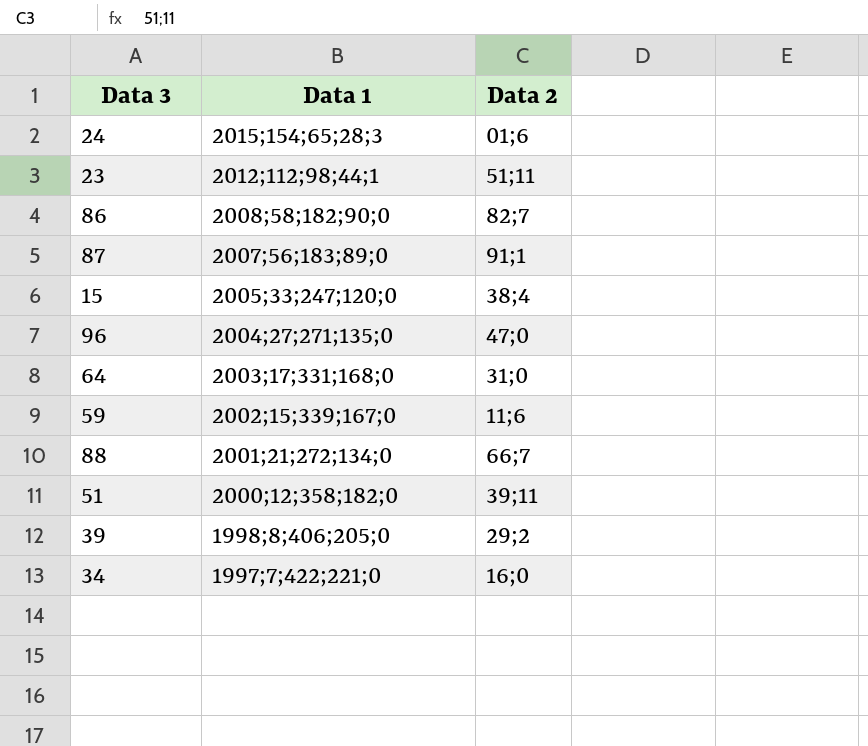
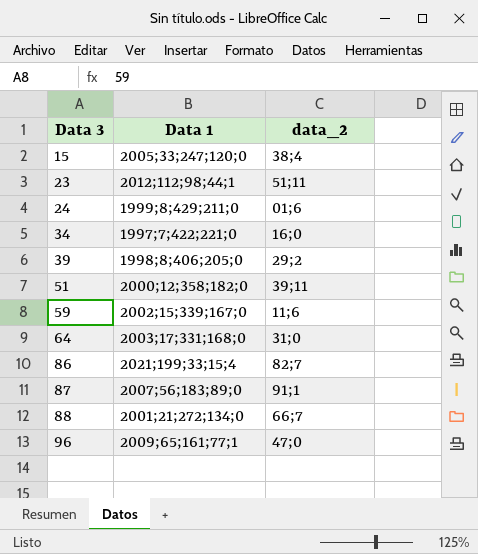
row order: Data 1 descending -> Data 3 ascending
column name: Data 2 -> data_2
24 | Data 1: 2015;154;65;28;3 -> 1999;8;429;211;0
86 | Data 1: 2008;58;182;90;0 -> 2021;199;33;15;4
96 | Data 1: 2004;27;271;135;0 -> 2009;65;161;77;1

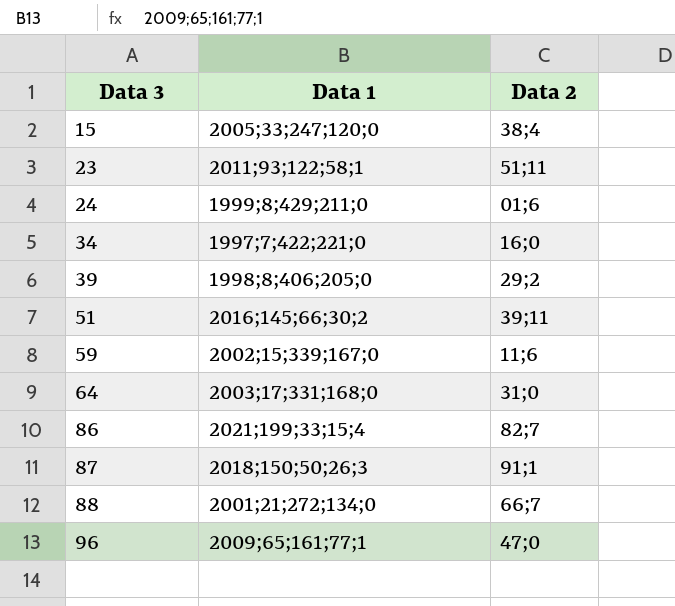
column name: data_2 -> Data 2
23 | Data 1: 2012;112;98;44;1 -> 2011;93;122;58;1
51 | Data 1: 2000;12;358;182;0 -> 2016;145;66;30;2
87 | Data 1: 2007;56;183;89;0 -> 2018;150;50;26;3

